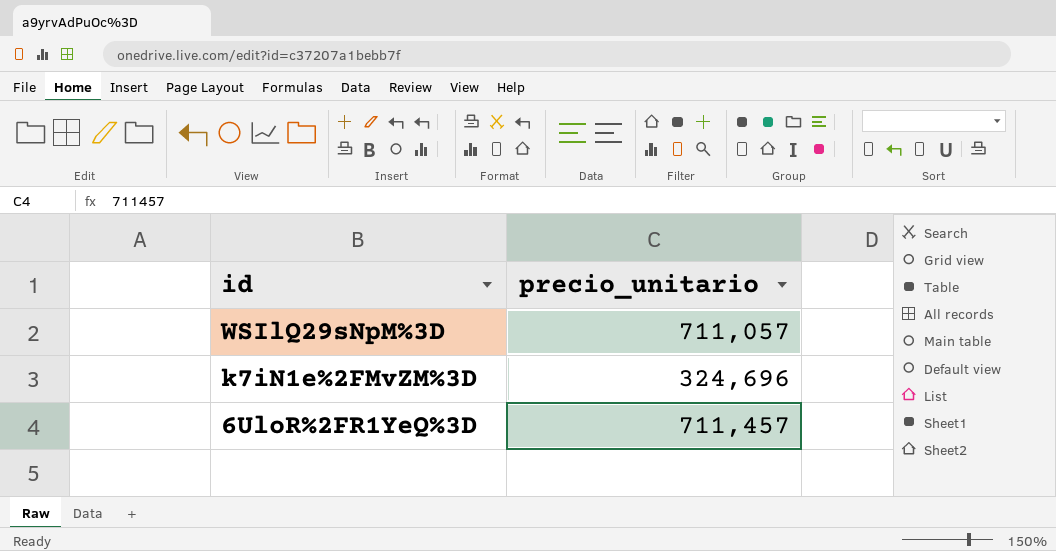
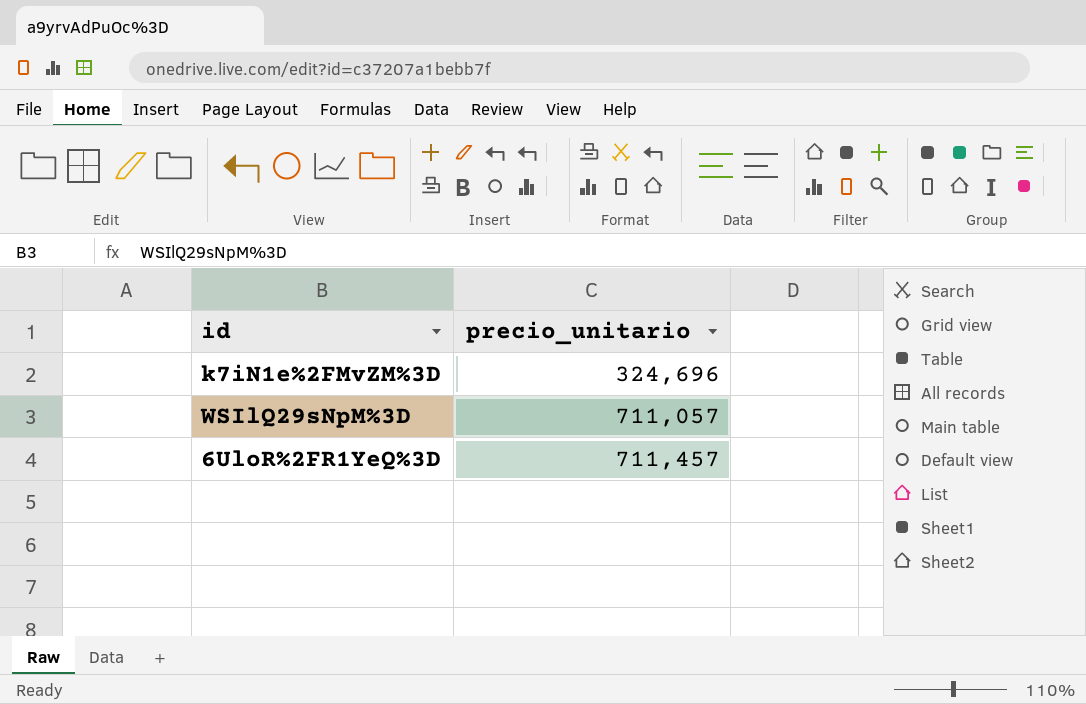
row order: id descending -> precio_unitario ascending

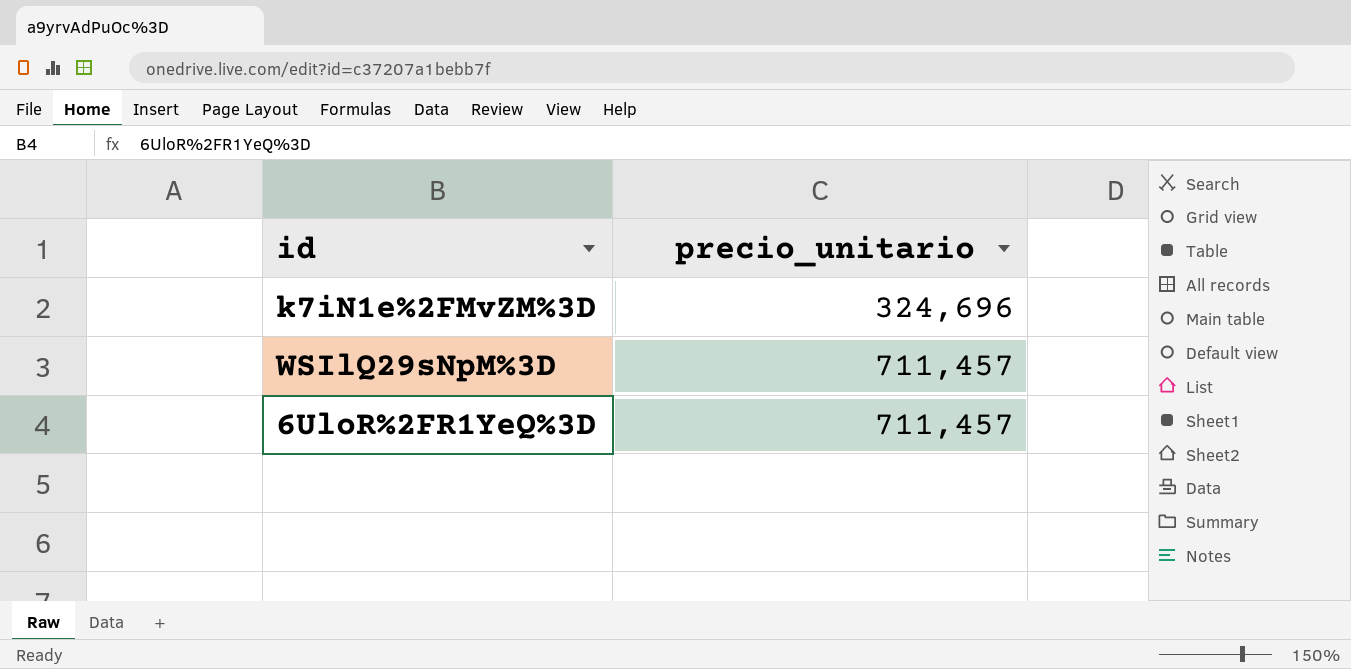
WSIlQ29sNpM%3D | precio_unitario: 711,057 -> 711,457

